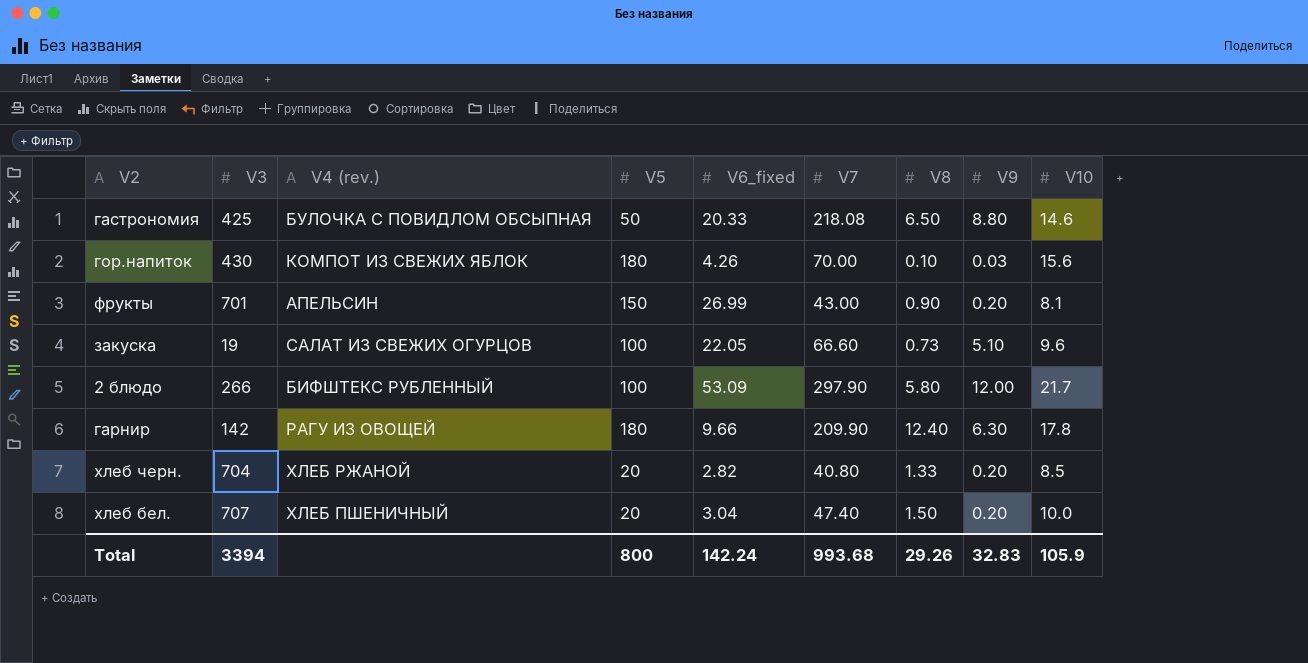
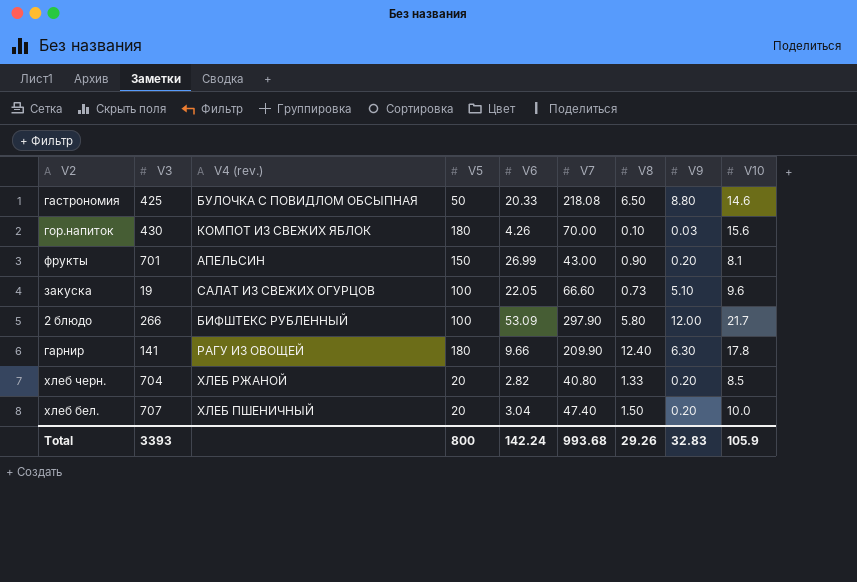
column name: V6_fixed -> V6
гарнир | V3: 142 -> 141
Total | V3: 3394 -> 3393

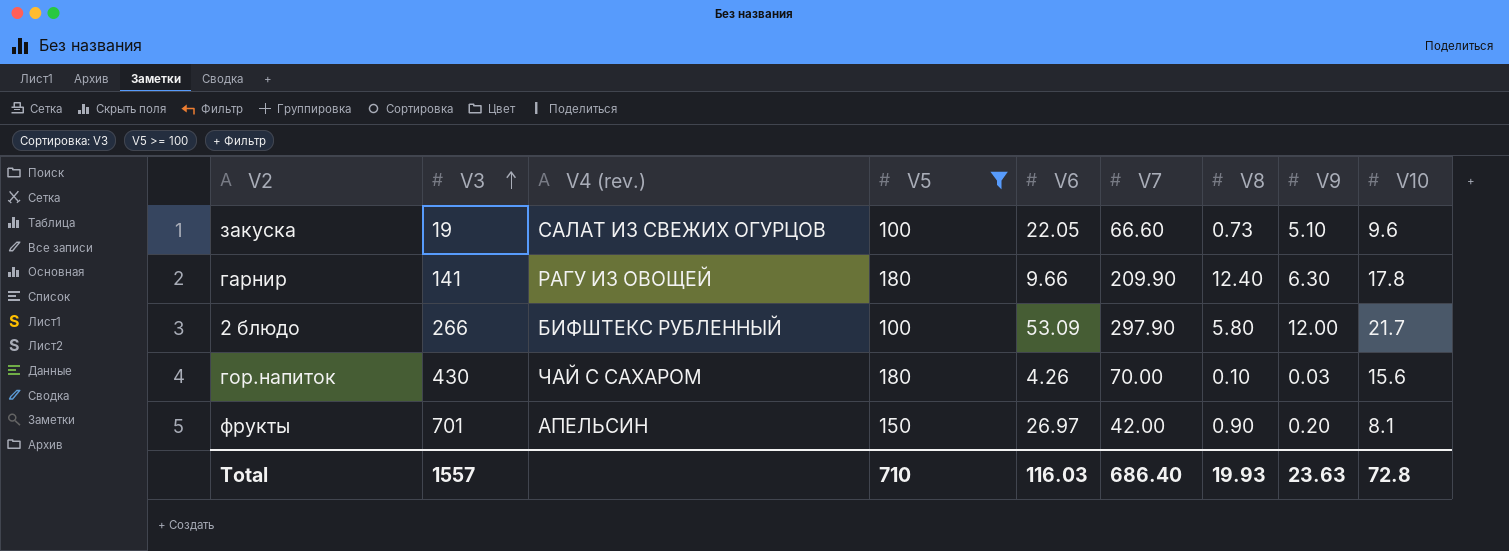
filter: none -> V5 >= 100
row order: none -> V3 ascending
гор.напиток | V4 (rev.): КОМПОТ ИЗ СВЕЖИХ ЯБЛОК -> ЧАЙ С САХАРОМ
фрукты | V6: 26.99 -> 26.97
фрукты | V7: 43.00 -> 42.00
Total | V3: 3393 -> 1557
Total | V5: 800 -> 710
Total | V6: 142.24 -> 116.03
Total | V7: 993.68 -> 686.40
Total | V8: 29.26 -> 19.93
Total | V9: 32.83 -> 23.63
Total | V10: 105.9 -> 72.8

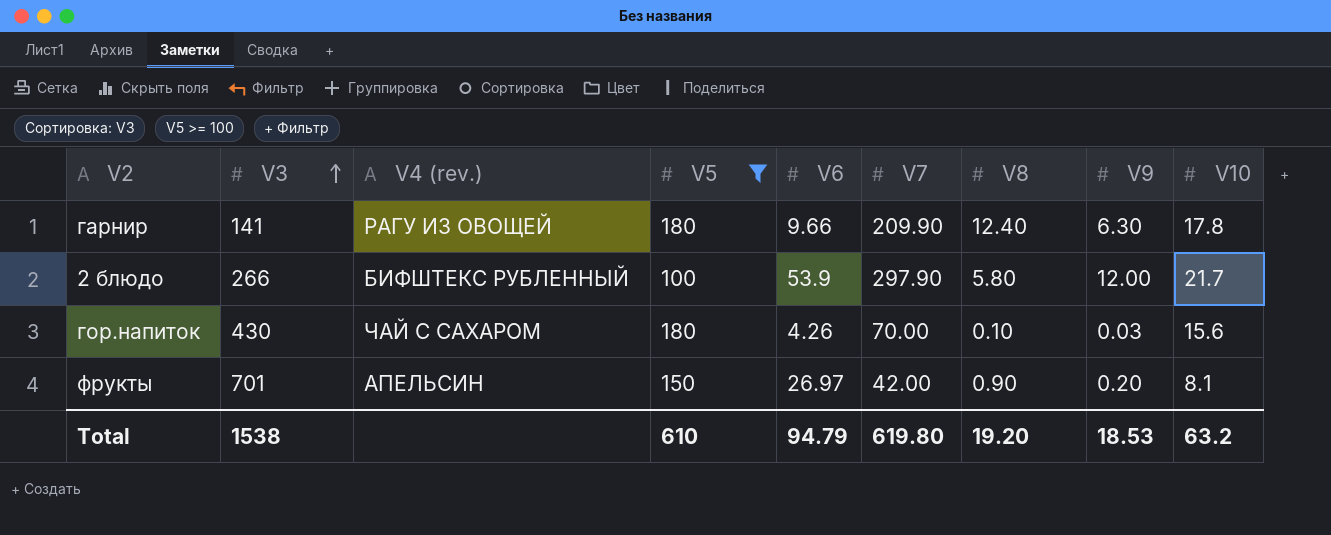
row закуска: 19 | САЛАТ ИЗ СВЕЖИХ ОГУРЦОВ | 100 | 22.05 | 66.60 | 0.73 | 5.10 | 9.6 -> none
2 блюдо | V6: 53.09 -> 53.9
Total | V3: 1557 -> 1538
Total | V5: 710 -> 610
Total | V6: 116.03 -> 94.79
Total | V7: 686.40 -> 619.80
Total | V8: 19.93 -> 19.20
Total | V9: 23.63 -> 18.53
Total | V10: 72.8 -> 63.2

